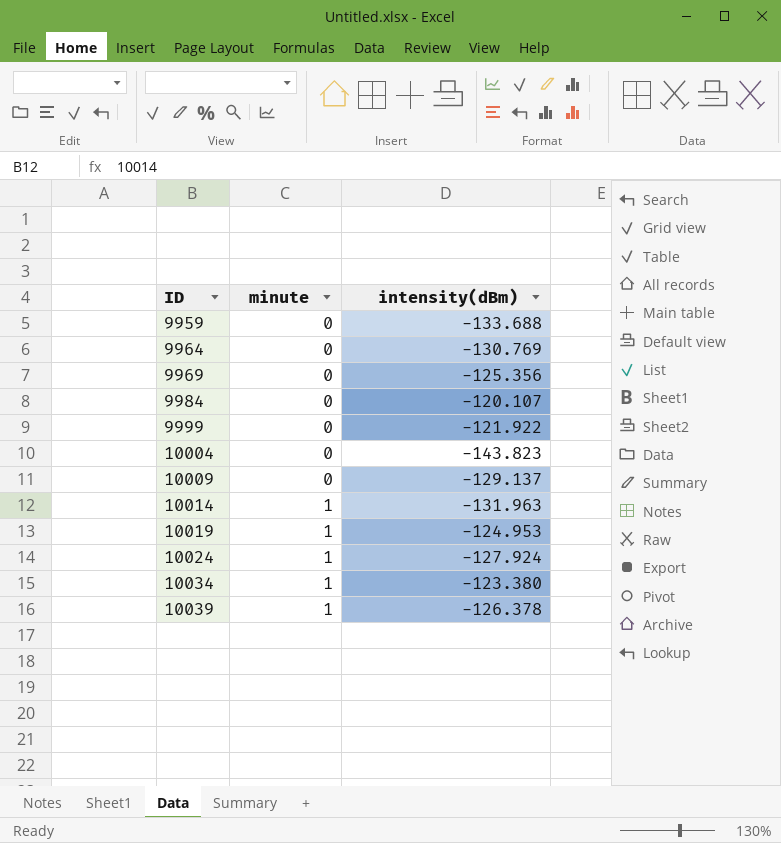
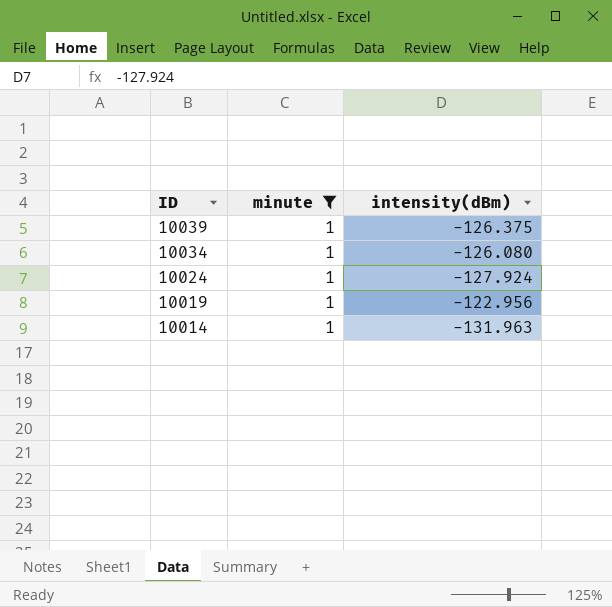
filter: none -> minute = 1
row order: ID ascending -> ID descending
10039 | intensity(dBm): -126.378 -> -126.375
10034 | intensity(dBm): -123.380 -> -126.080
10019 | intensity(dBm): -124.953 -> -122.956

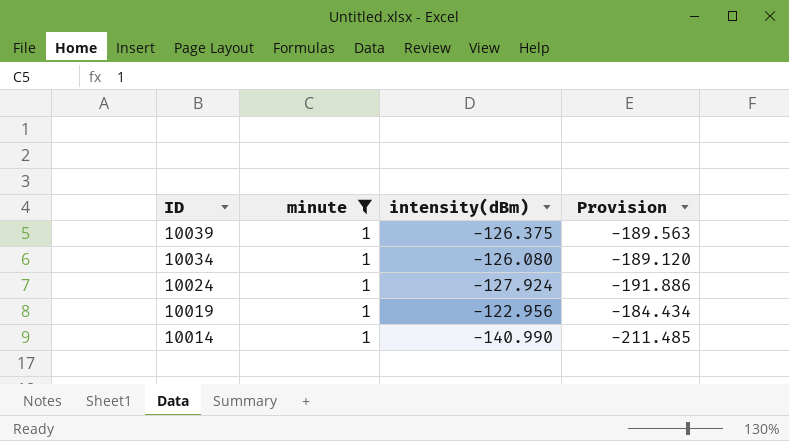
column Provision | formula: none -> [intensity(dBm)] * 1.5
10014 | intensity(dBm): -131.963 -> -140.990

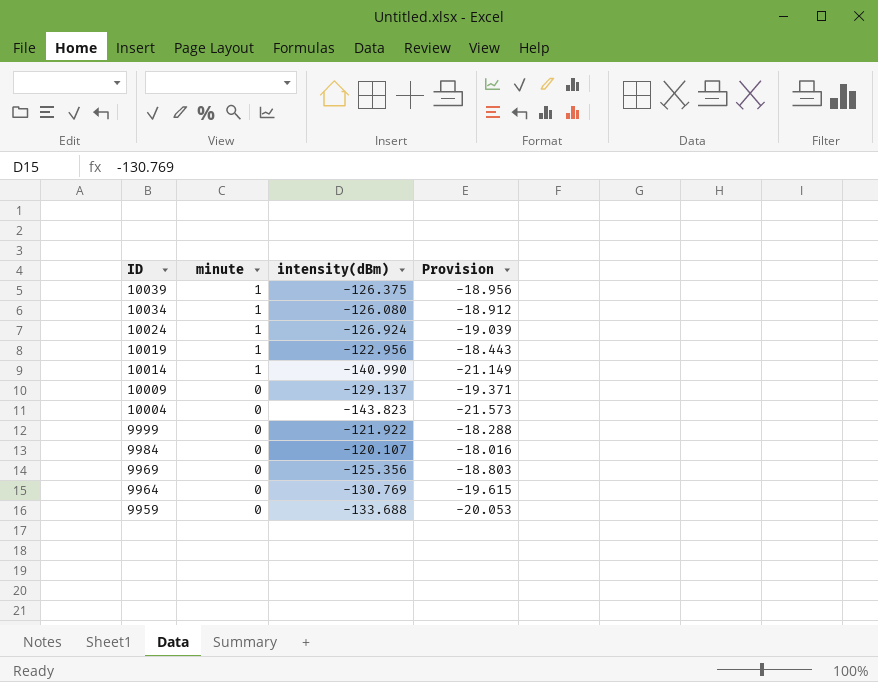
filter: minute = 1 -> none
column Provision | formula: [intensity(dBm)] * 1.5 -> [intensity(dBm)] * 0.15
10024 | intensity(dBm): -127.924 -> -126.924

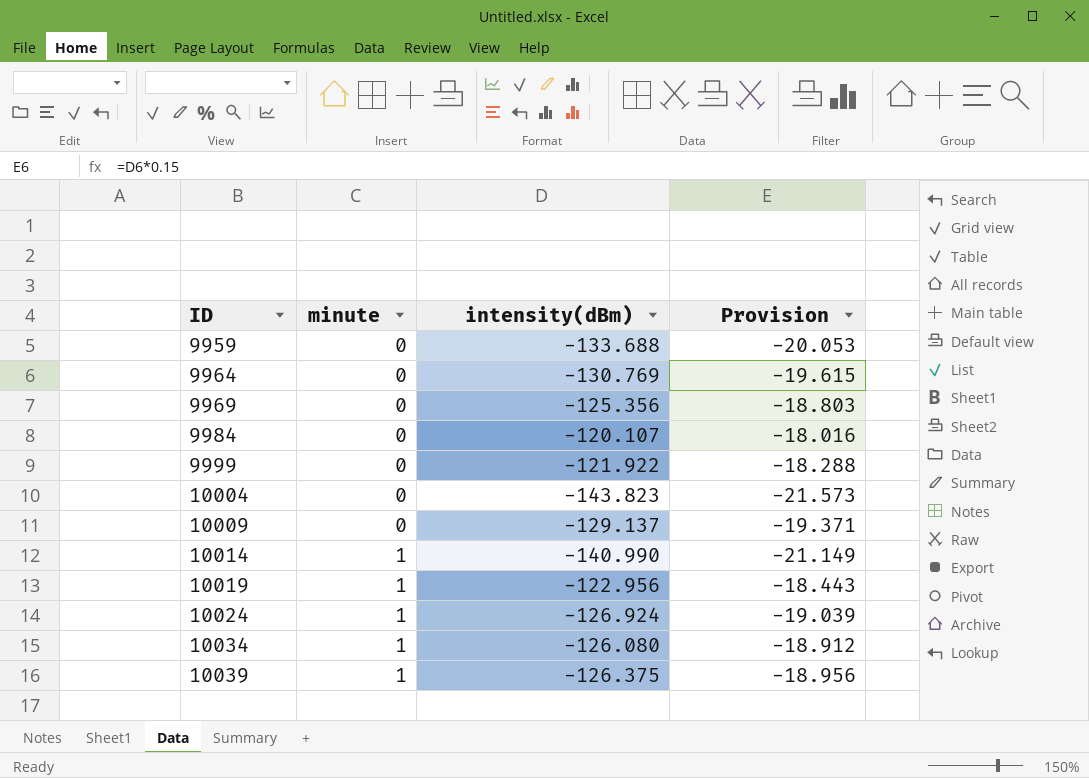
row order: ID descending -> ID ascending

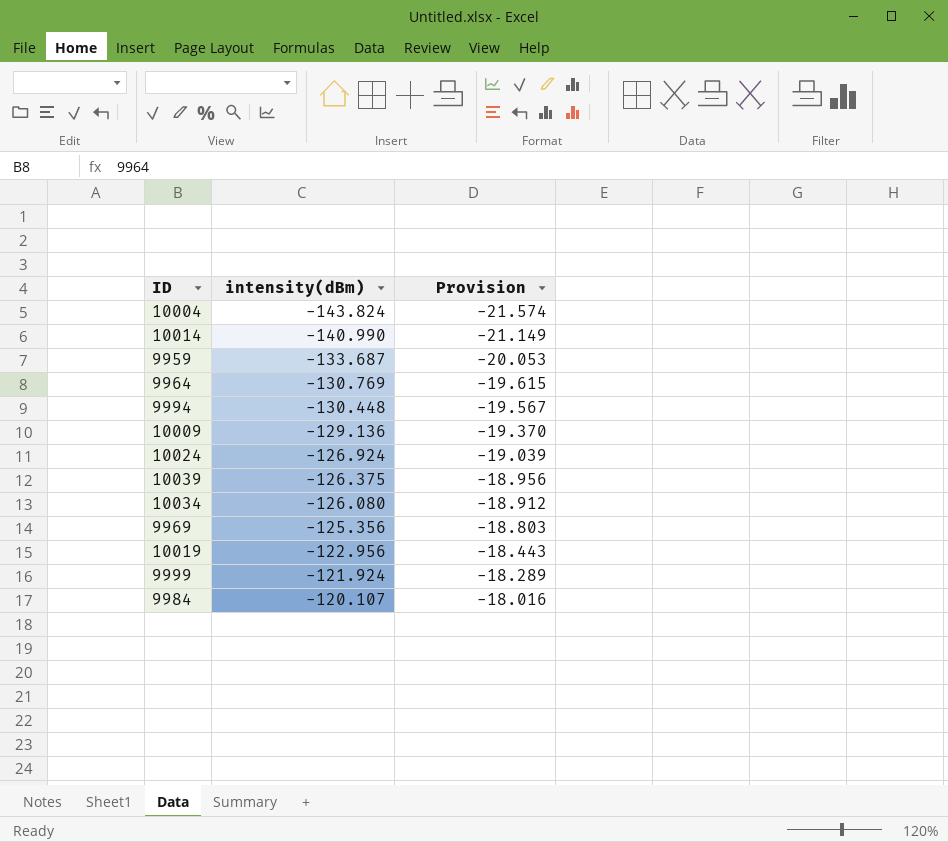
row order: ID ascending -> intensity(dBm) ascending
column minute | position: 2 -> none
10004 | intensity(dBm): -143.823 -> -143.824
10004 | Provision: -21.573 -> -21.574
9959 | intensity(dBm): -133.688 -> -133.687
row 9994: none -> -130.448 | -19.567
10009 | intensity(dBm): -129.137 -> -129.136
10009 | Provision: -19.371 -> -19.370
9999 | intensity(dBm): -121.922 -> -121.924
9999 | Provision: -18.288 -> -18.289

